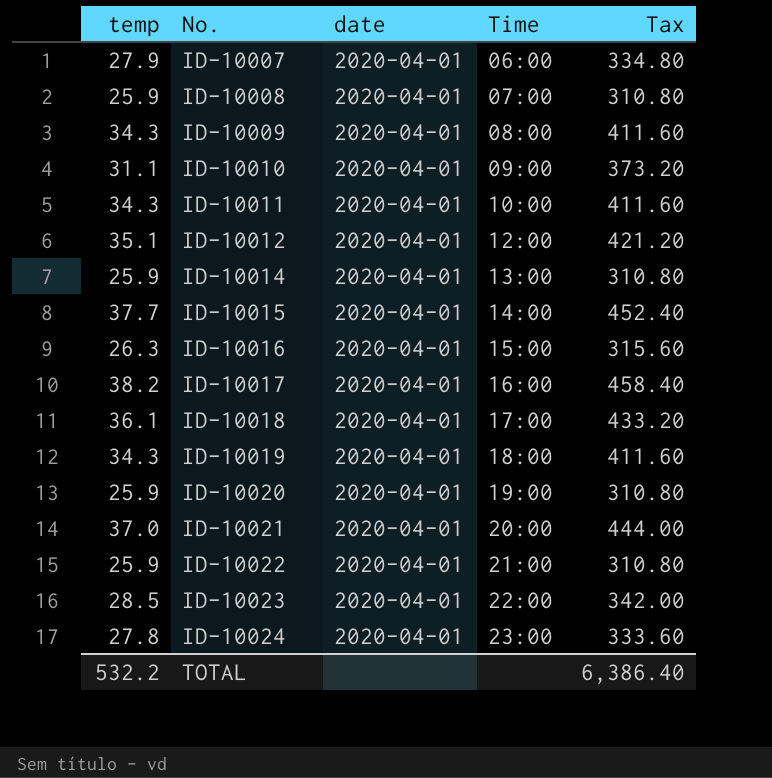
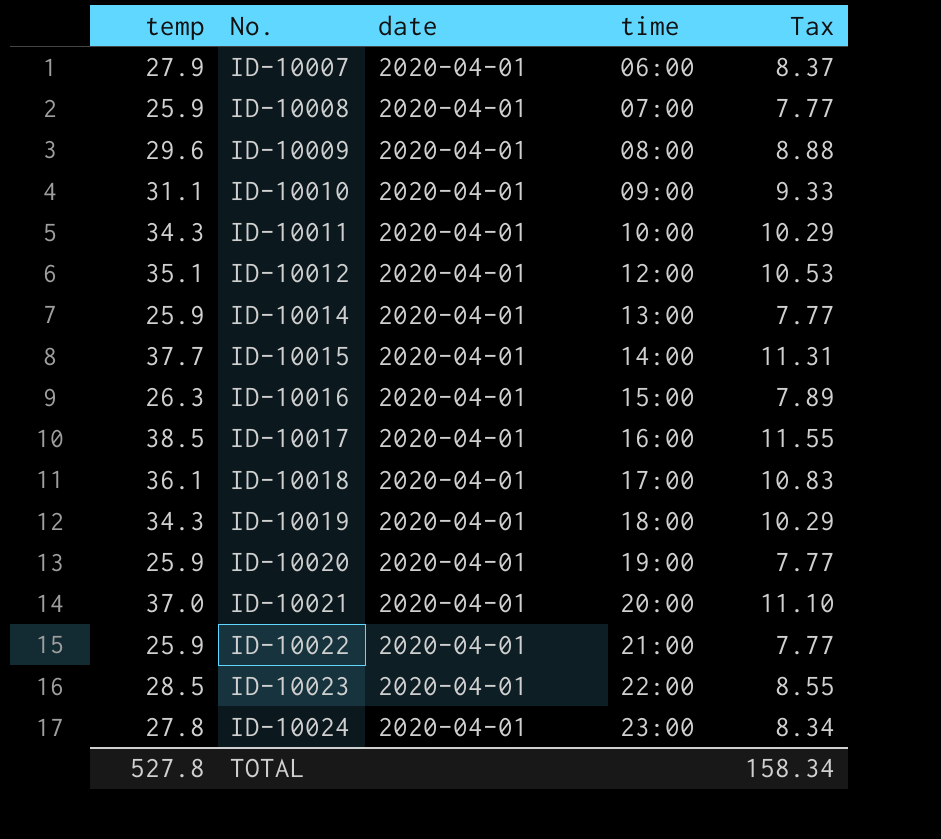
column name: Time -> time
column Tax | formula: [temp] * 12 -> [temp] * 0.3
ID-10009 | temp: 34.3 -> 29.6
ID-10017 | temp: 38.2 -> 38.5
TOTAL | temp: 532.2 -> 527.8
TOTAL | Tax: 6,386.40 -> 158.34

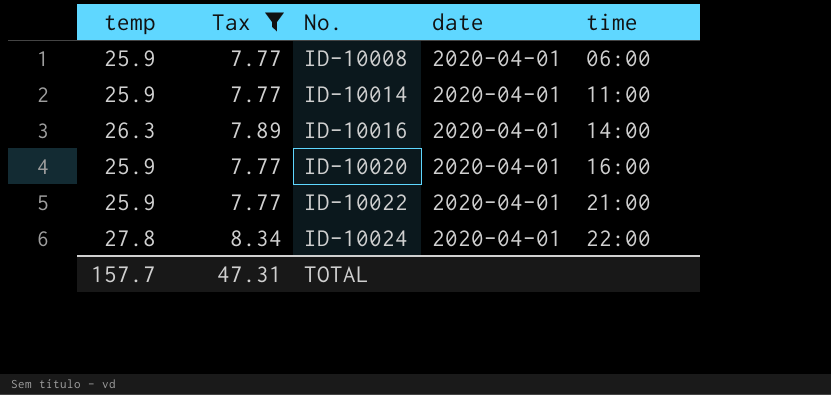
filter: none -> Tax <= 8.34
column Tax | position: 5 -> 2
ID-10008 | time: 07:00 -> 06:00
ID-10014 | time: 13:00 -> 11:00
ID-10016 | time: 15:00 -> 14:00
ID-10020 | time: 19:00 -> 16:00
ID-10024 | time: 23:00 -> 22:00
TOTAL | temp: 527.8 -> 157.7
TOTAL | Tax: 158.34 -> 47.31

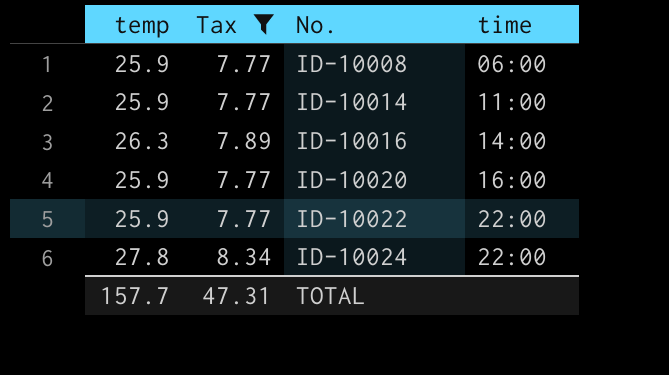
column date | position: 4 -> none
ID-10022 | time: 21:00 -> 22:00

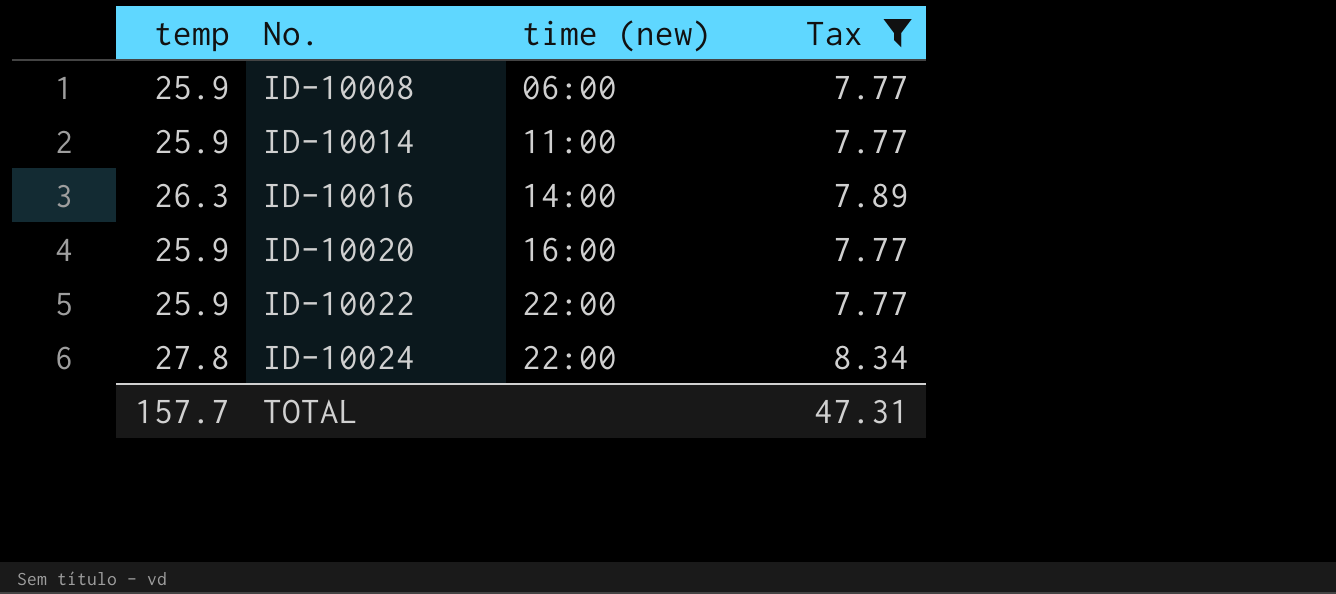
column name: time -> time (new)
column Tax | position: 2 -> 4

